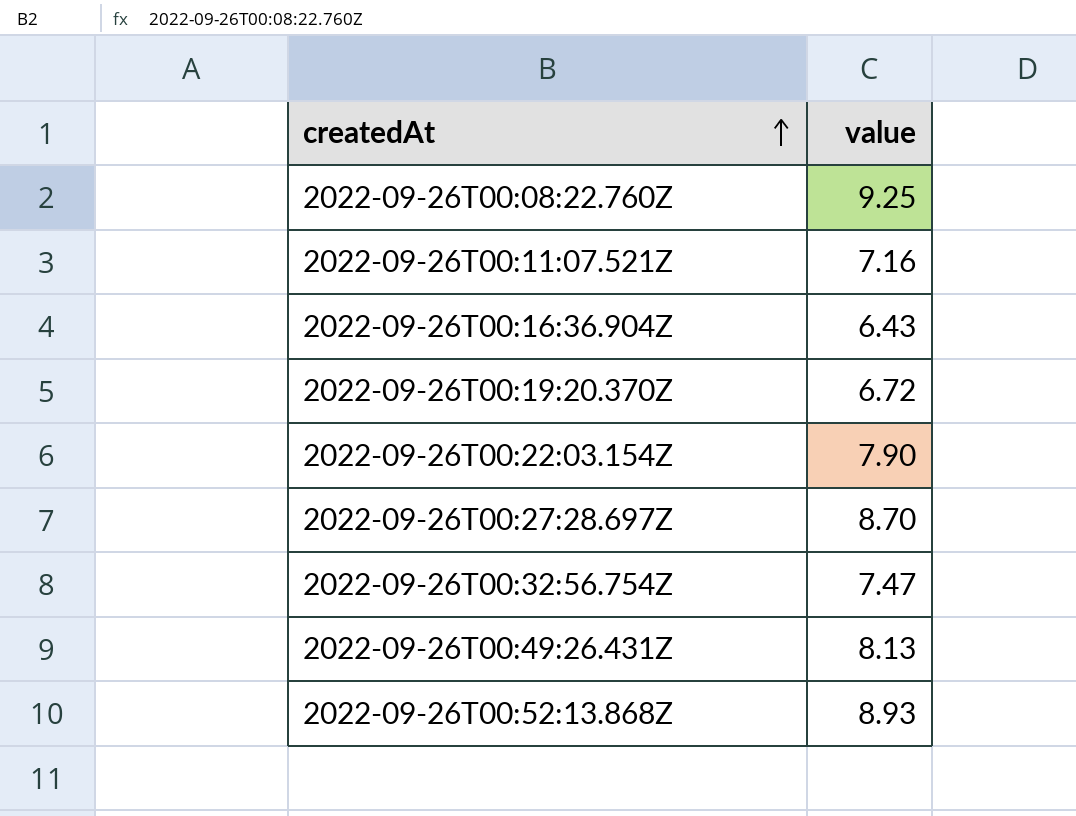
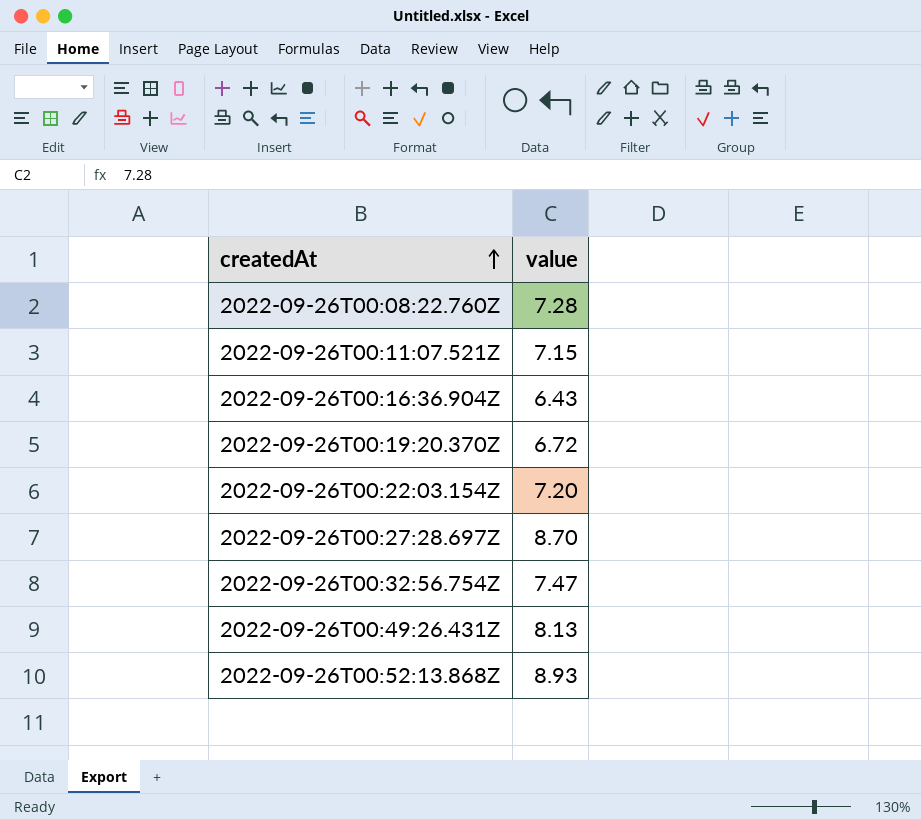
2022-09-26T00:08:22.760Z | value: 9.25 -> 7.28
2022-09-26T00:11:07.521Z | value: 7.16 -> 7.15
2022-09-26T00:22:03.154Z | value: 7.90 -> 7.20

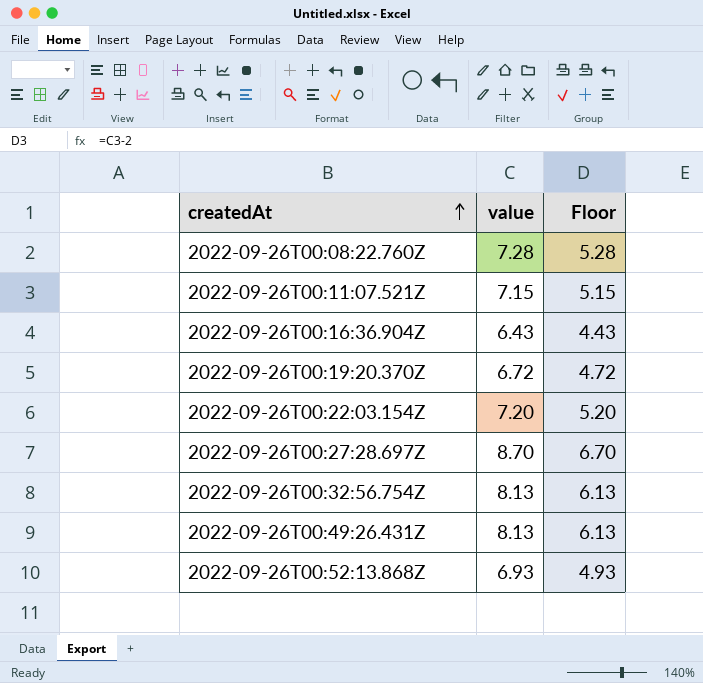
column Floor | formula: none -> [value] - 2
2022-09-26T00:32:56.754Z | value: 7.47 -> 8.13
2022-09-26T00:52:13.868Z | value: 8.93 -> 6.93

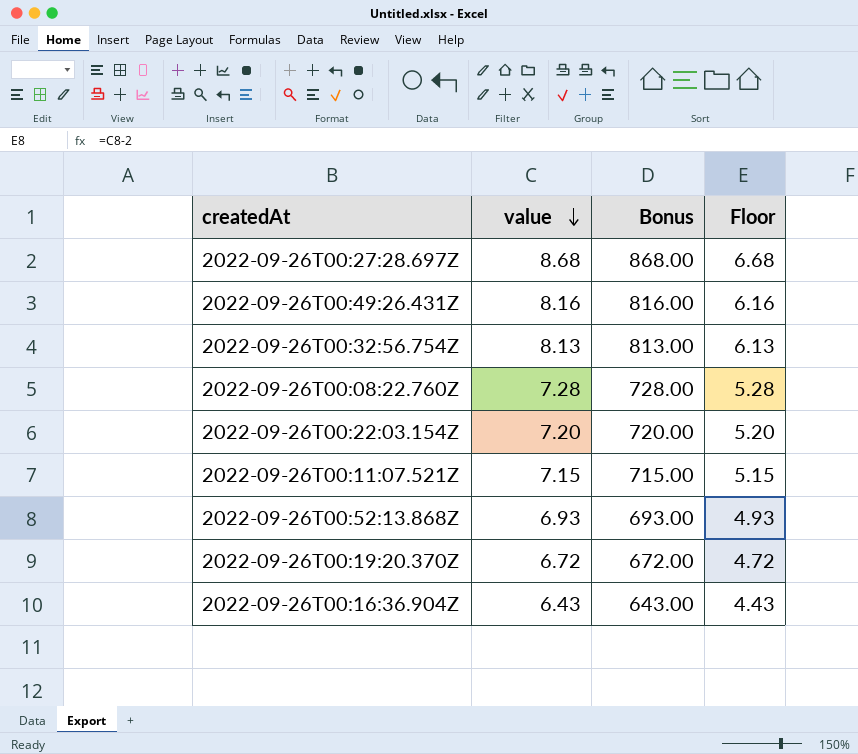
row order: createdAt ascending -> value descending
column Bonus | formula: none -> [value] * 100
2022-09-26T00:27:28.697Z | value: 8.70 -> 8.68
2022-09-26T00:27:28.697Z | Floor: 6.70 -> 6.68
2022-09-26T00:49:26.431Z | value: 8.13 -> 8.16
2022-09-26T00:49:26.431Z | Floor: 6.13 -> 6.16

